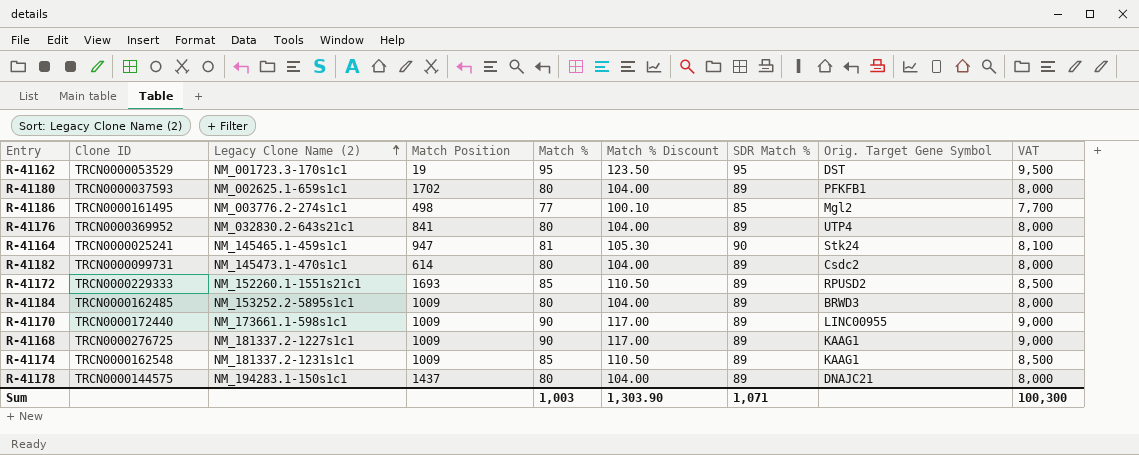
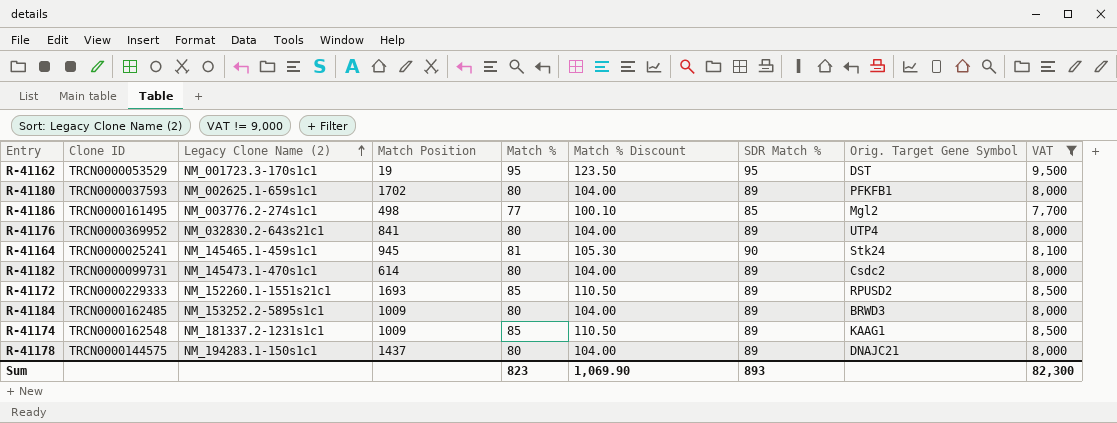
filter: none -> VAT != 9,000
R-41164 | Match Position: 947 -> 945
Sum | Match %: 1,003 -> 823
Sum | Match % Discount: 1,303.90 -> 1,069.90
Sum | SDR Match %: 1,071 -> 893
Sum | VAT: 100,300 -> 82,300

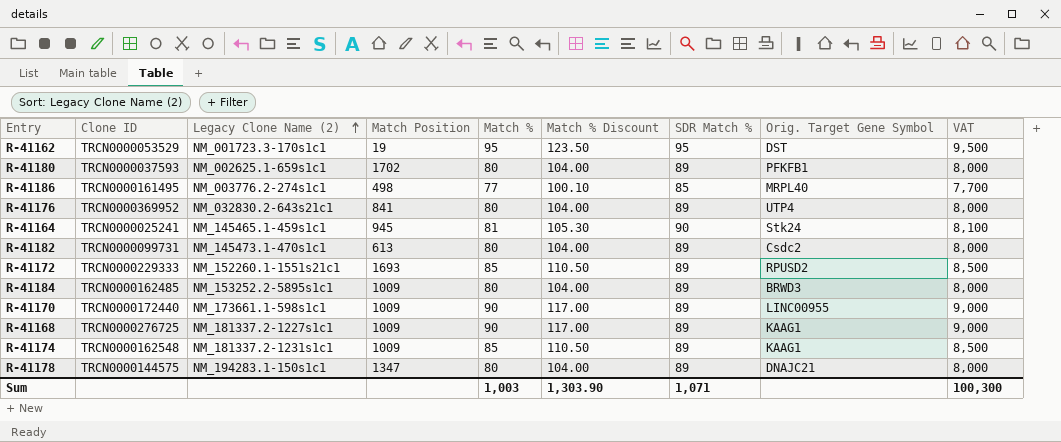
filter: VAT != 9,000 -> none
R-41186 | Orig. Target Gene Symbol: Mgl2 -> MRPL40
R-41182 | Match Position: 614 -> 613
R-41178 | Match Position: 1437 -> 1347
Sum | Match %: 823 -> 1,003
Sum | Match % Discount: 1,069.90 -> 1,303.90
Sum | SDR Match %: 893 -> 1,071
Sum | VAT: 82,300 -> 100,300

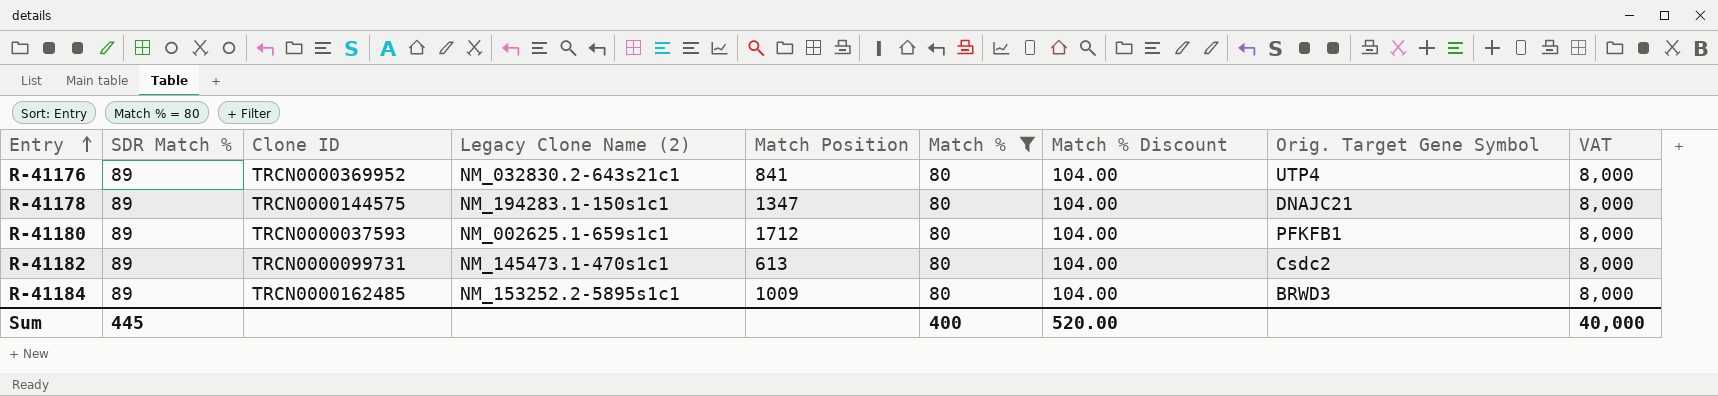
filter: none -> Match % = 80
row order: Legacy Clone Name (2) ascending -> Entry ascending
column SDR Match % | position: 7 -> 2
R-41180 | Match Position: 1702 -> 1712
Sum | SDR Match %: 1,071 -> 445
Sum | Match %: 1,003 -> 400
Sum | Match % Discount: 1,303.90 -> 520.00
Sum | VAT: 100,300 -> 40,000

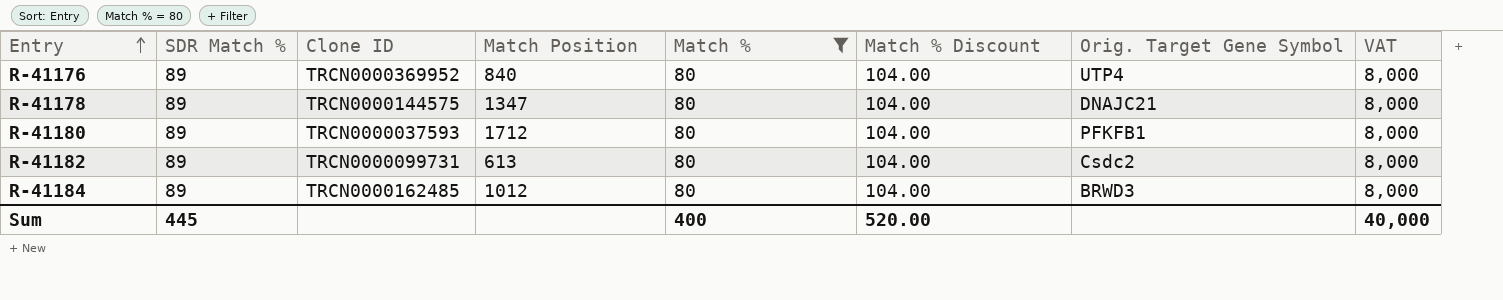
column Legacy Clone Name (2) | position: 4 -> none
R-41176 | Match Position: 841 -> 840
R-41184 | Match Position: 1009 -> 1012

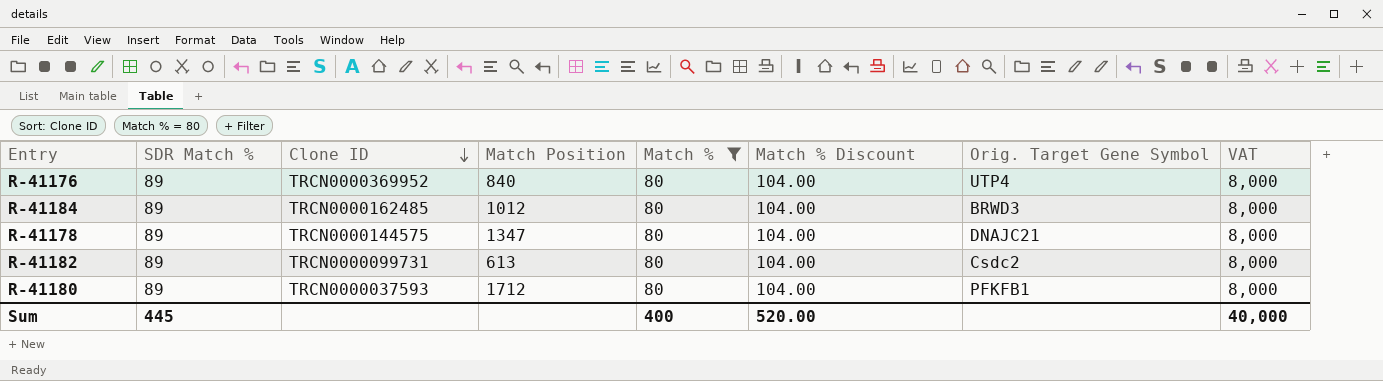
row order: Entry ascending -> Clone ID descending

